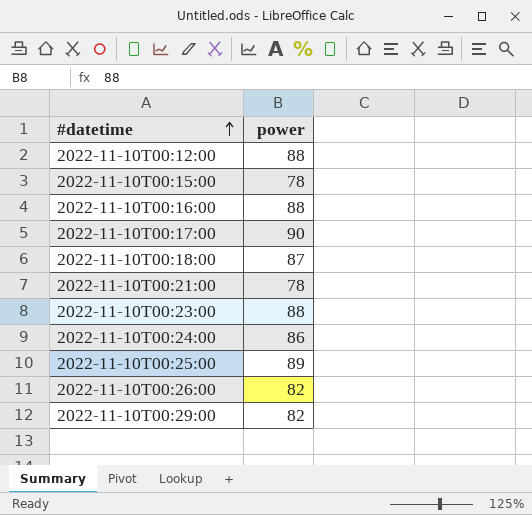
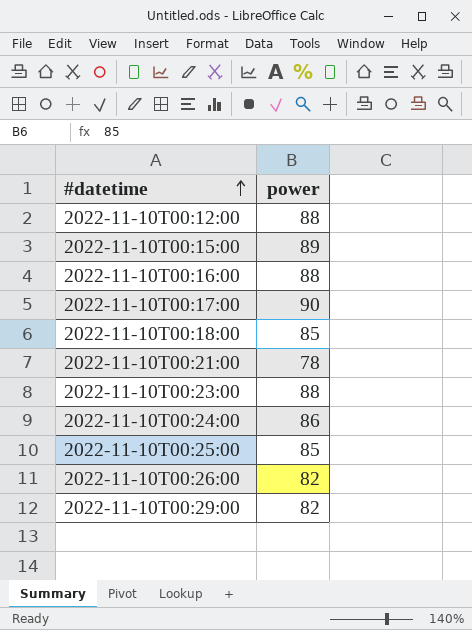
2022-11-10T00:15:00 | power: 78 -> 89
2022-11-10T00:18:00 | power: 87 -> 85
2022-11-10T00:25:00 | power: 89 -> 85

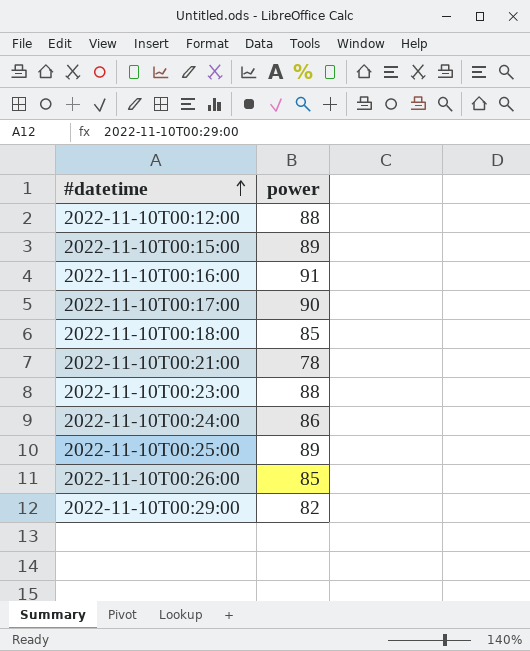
2022-11-10T00:16:00 | power: 88 -> 91
2022-11-10T00:25:00 | power: 85 -> 89
2022-11-10T00:26:00 | power: 82 -> 85

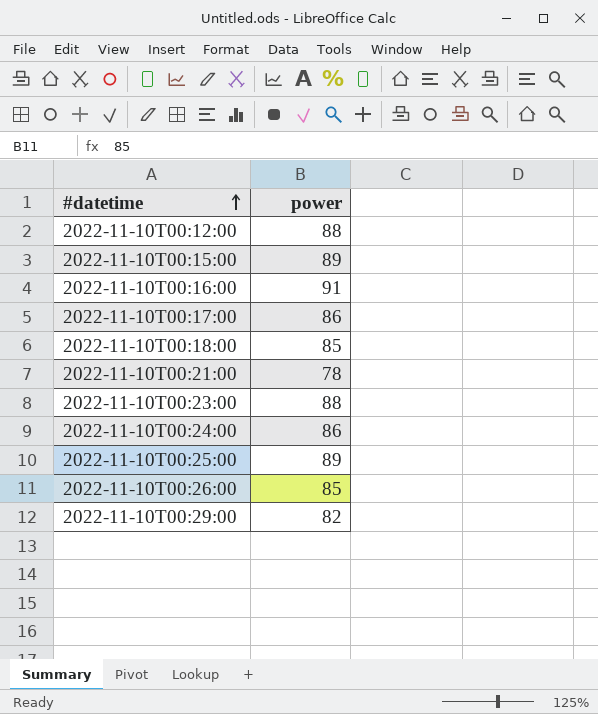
2022-11-10T00:17:00 | power: 90 -> 86

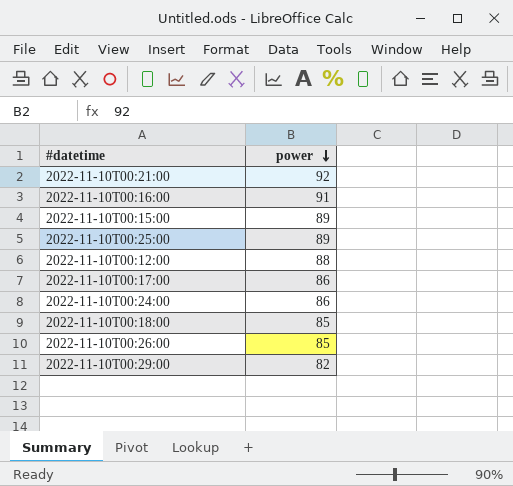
row order: #datetime ascending -> power descending
row 2022-11-10T00:23:00: 88 -> none
2022-11-10T00:21:00 | power: 78 -> 92

